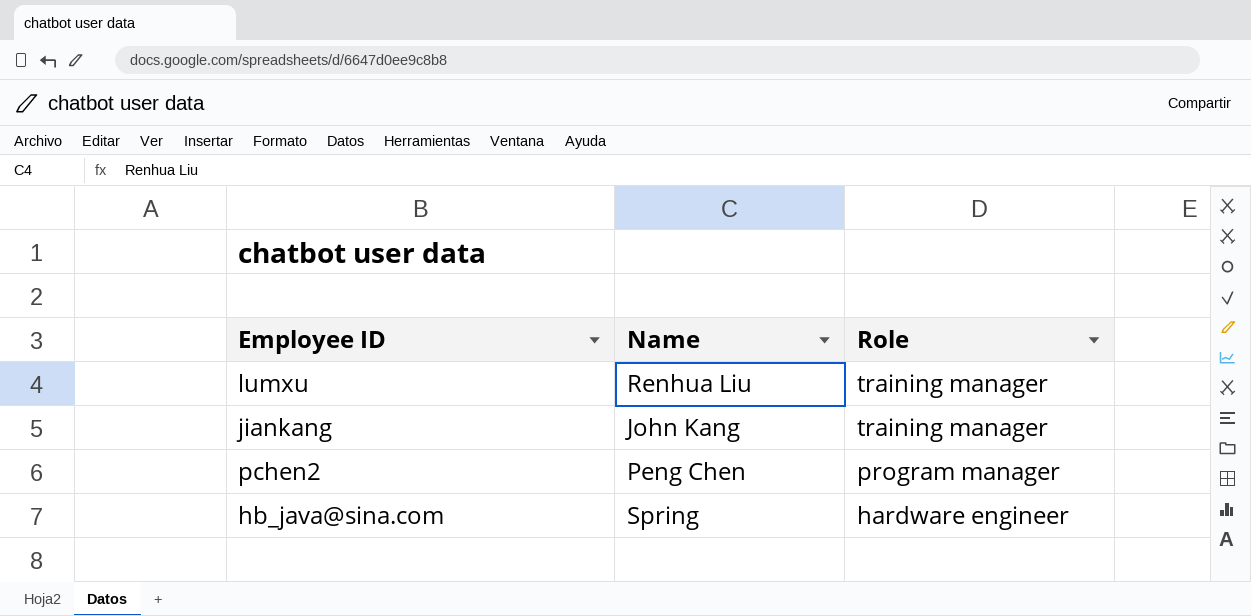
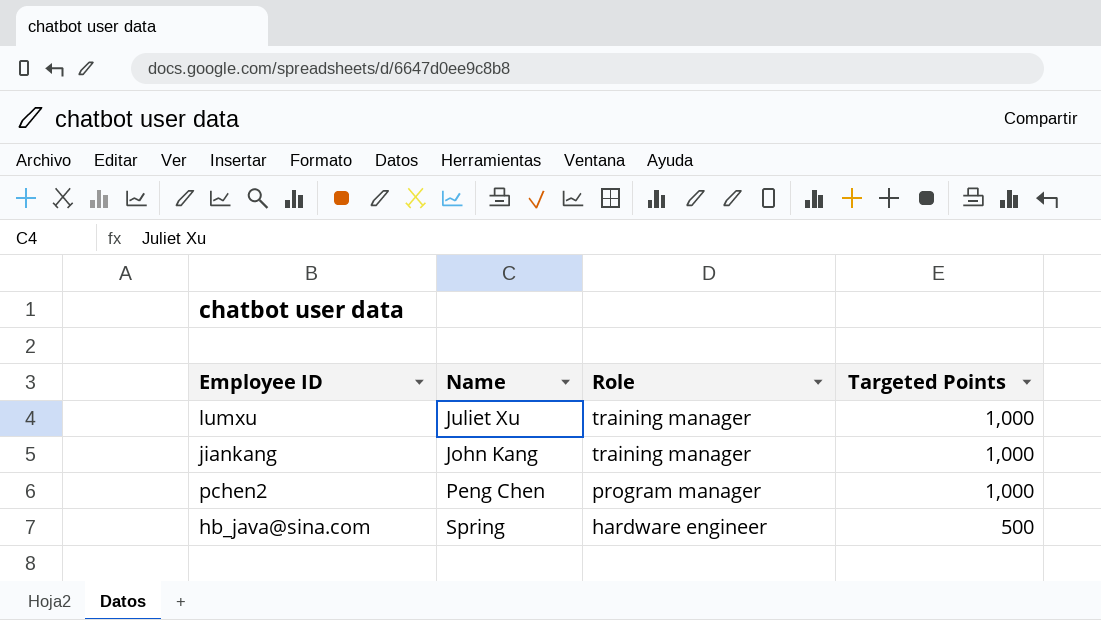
column Targeted Points | position: none -> 4
lumxu | Name: Renhua Liu -> Juliet Xu

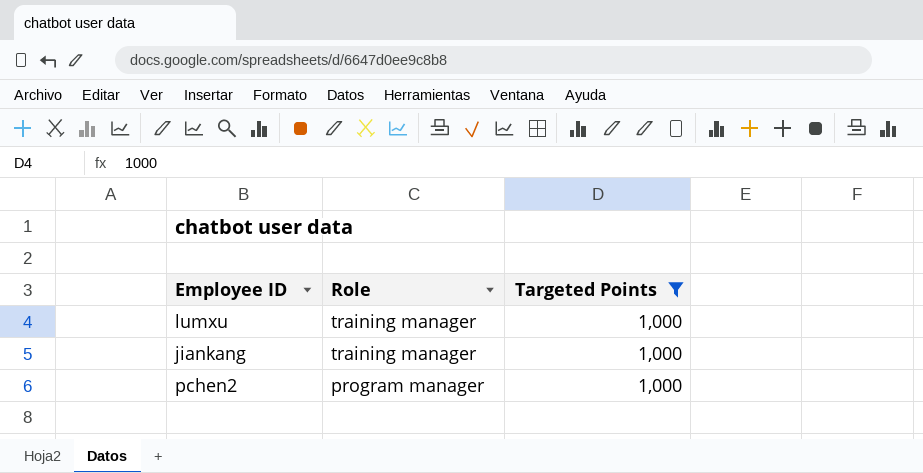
filter: none -> Targeted Points = 1,000
column Name | position: 2 -> none

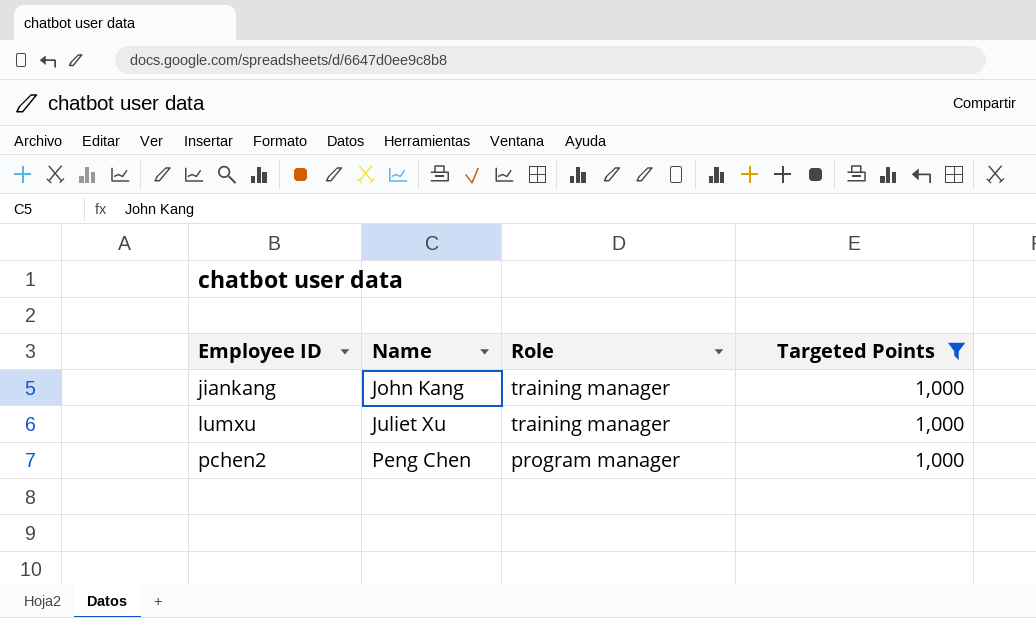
row order: Role descending -> Employee ID ascending
column Name | position: none -> 2

